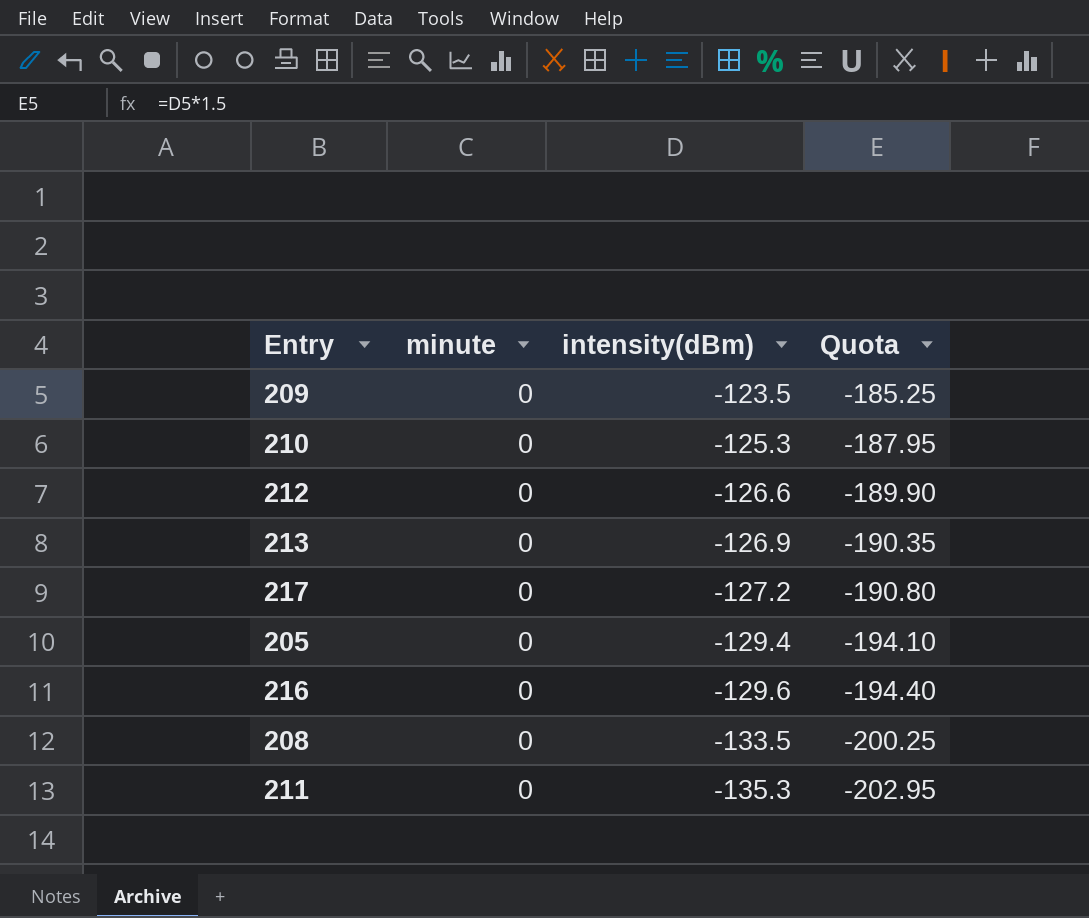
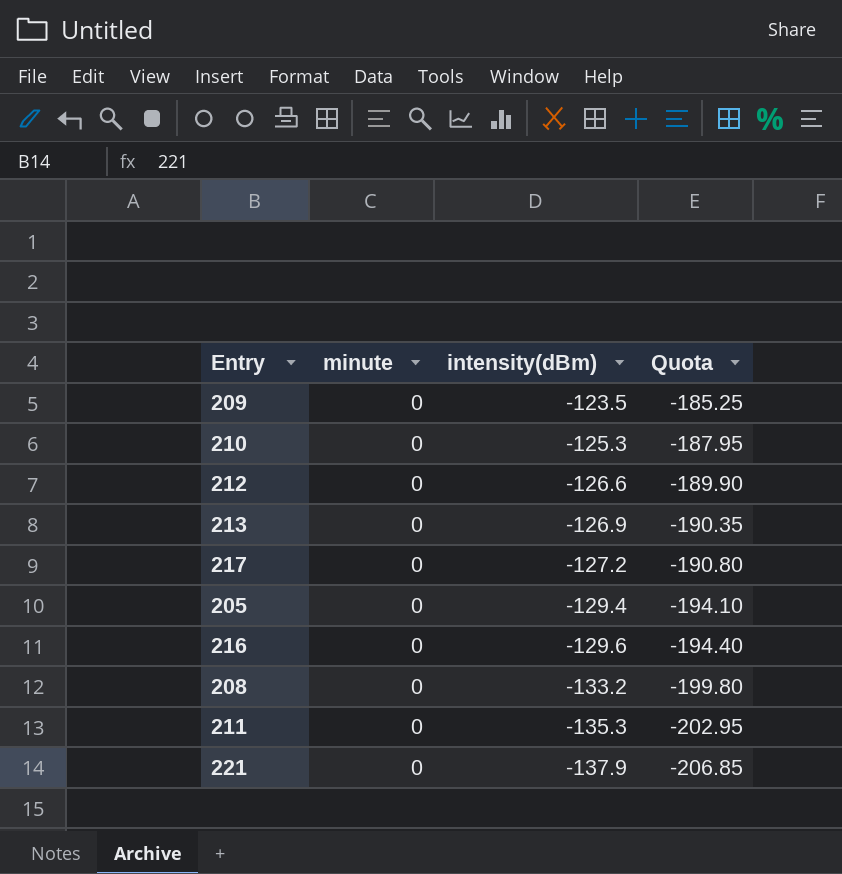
208 | intensity(dBm): -133.5 -> -133.2
208 | Quota: -200.25 -> -199.80
row 221: none -> 0 | -137.9 | -206.85

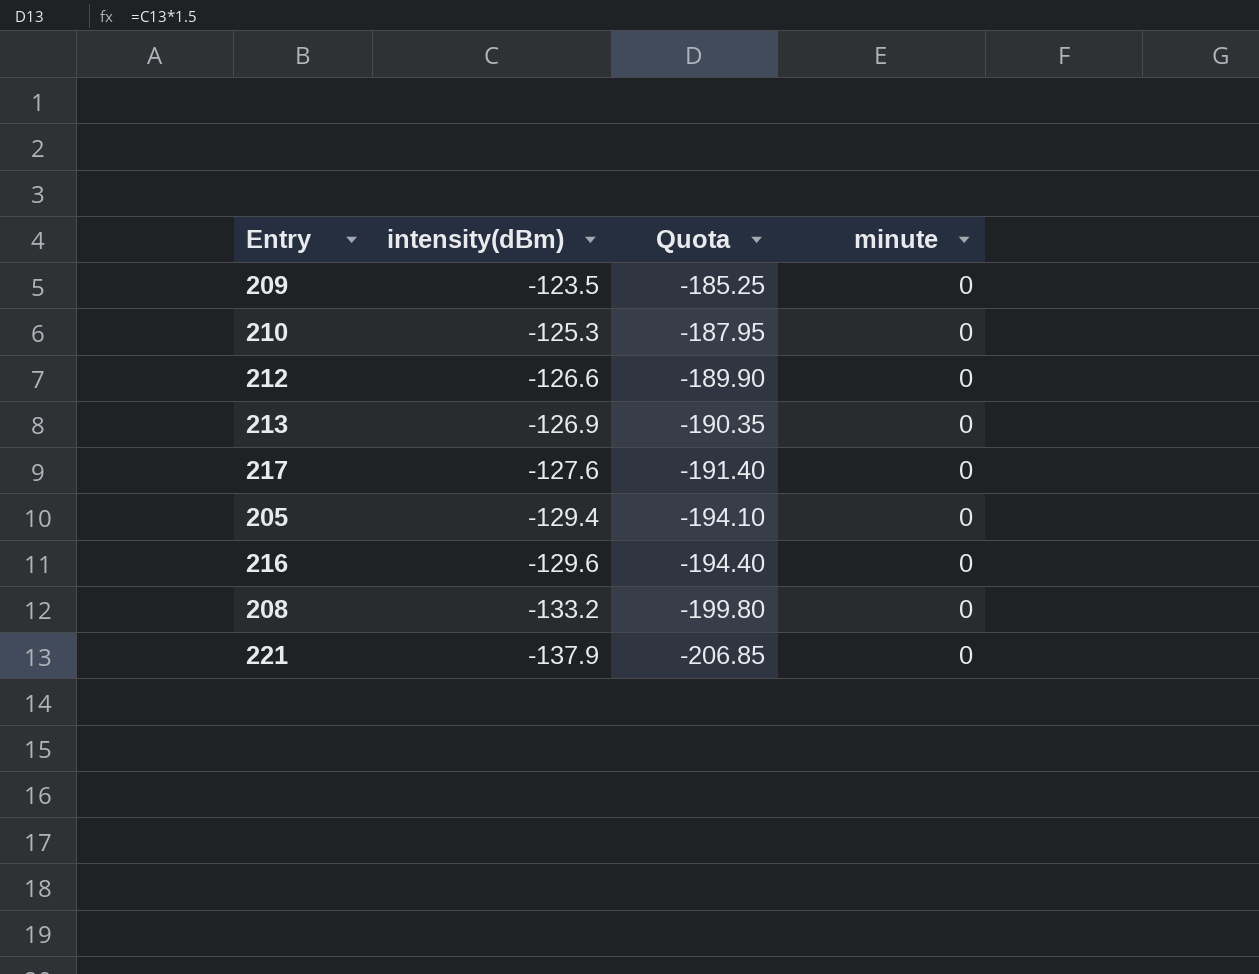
column minute | position: 2 -> 4
row 211: 0 | -135.3 | -202.95 -> none
217 | intensity(dBm): -127.2 -> -127.6
217 | Quota: -190.80 -> -191.40

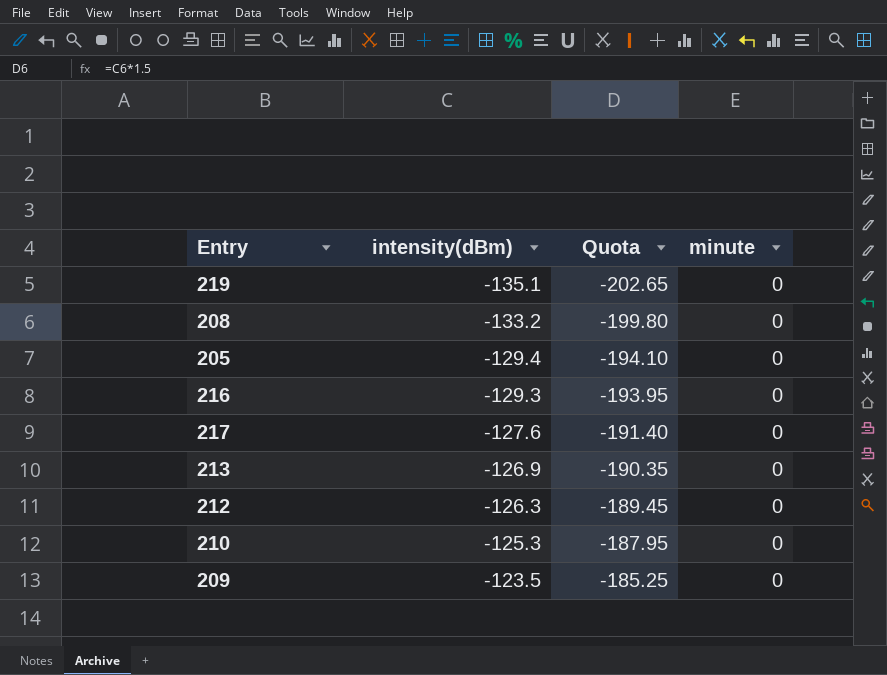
row order: intensity(dBm) descending -> intensity(dBm) ascending
row 221: -137.9 | -206.85 | 0 -> none
row 219: none -> -135.1 | -202.65 | 0
216 | intensity(dBm): -129.6 -> -129.3
216 | Quota: -194.40 -> -193.95
212 | intensity(dBm): -126.6 -> -126.3
212 | Quota: -189.90 -> -189.45

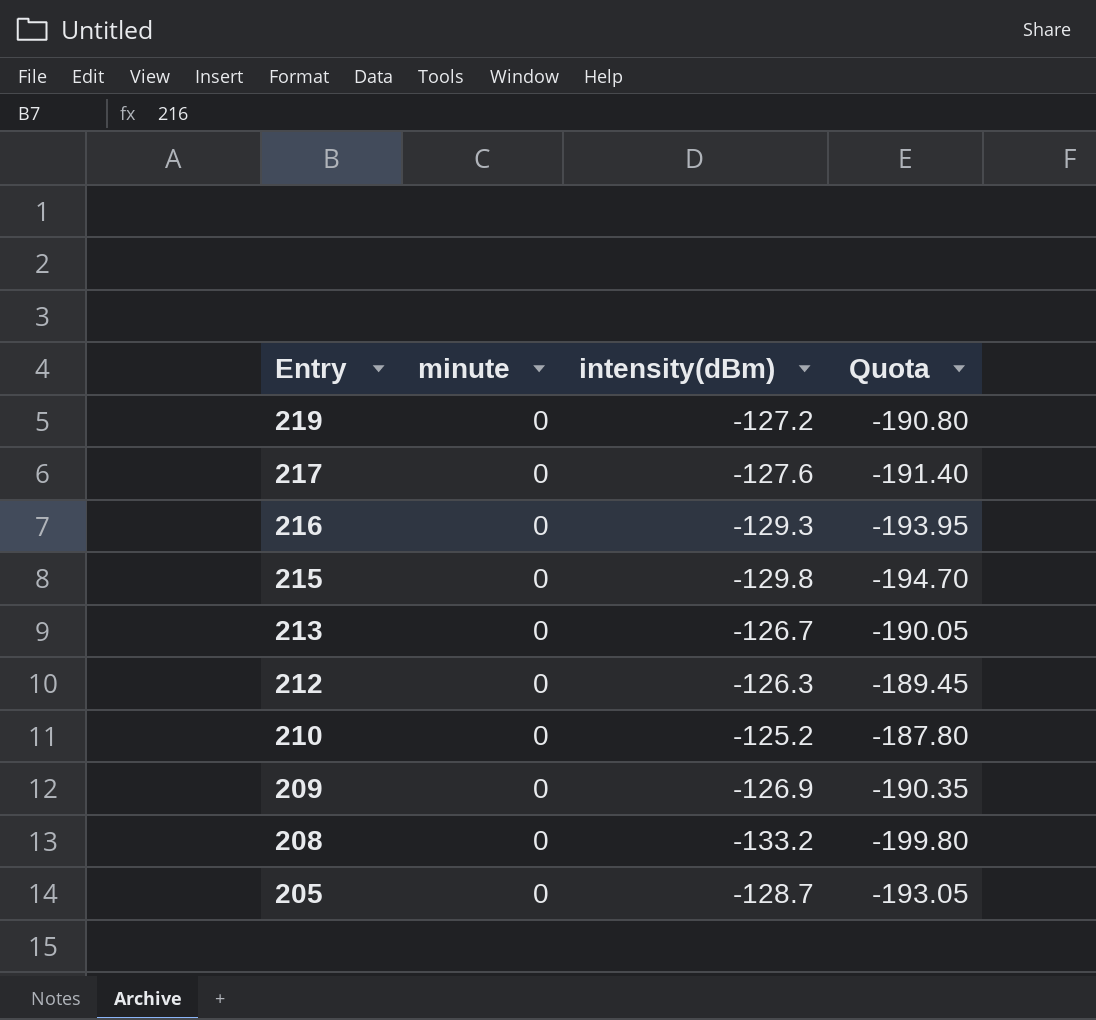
row order: intensity(dBm) ascending -> Entry descending
column minute | position: 4 -> 2
219 | intensity(dBm): -135.1 -> -127.2
219 | Quota: -202.65 -> -190.80
row 215: none -> 0 | -129.8 | -194.70
213 | intensity(dBm): -126.9 -> -126.7
213 | Quota: -190.35 -> -190.05
210 | intensity(dBm): -125.3 -> -125.2
210 | Quota: -187.95 -> -187.80
209 | intensity(dBm): -123.5 -> -126.9
209 | Quota: -185.25 -> -190.35
205 | intensity(dBm): -129.4 -> -128.7
205 | Quota: -194.10 -> -193.05

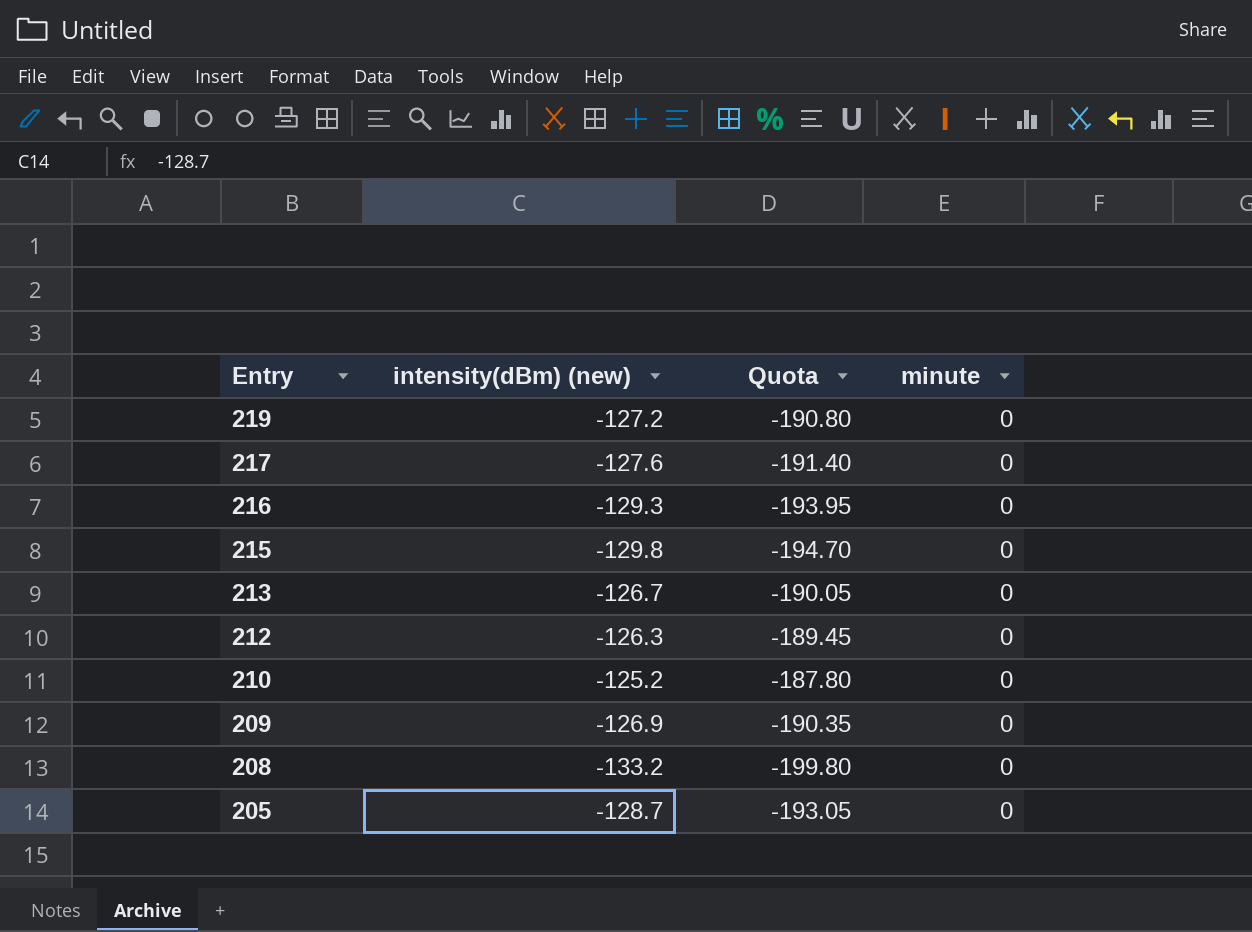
column name: intensity(dBm) -> intensity(dBm) (new)
column minute | position: 2 -> 4

